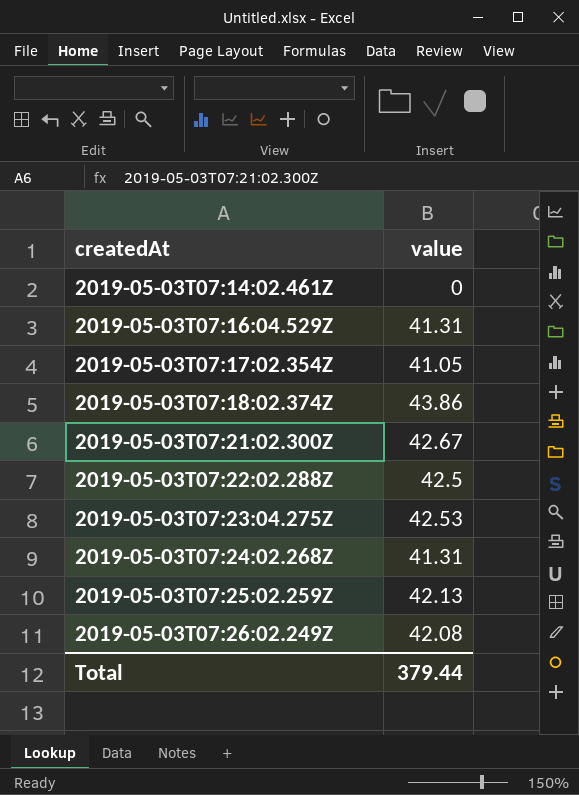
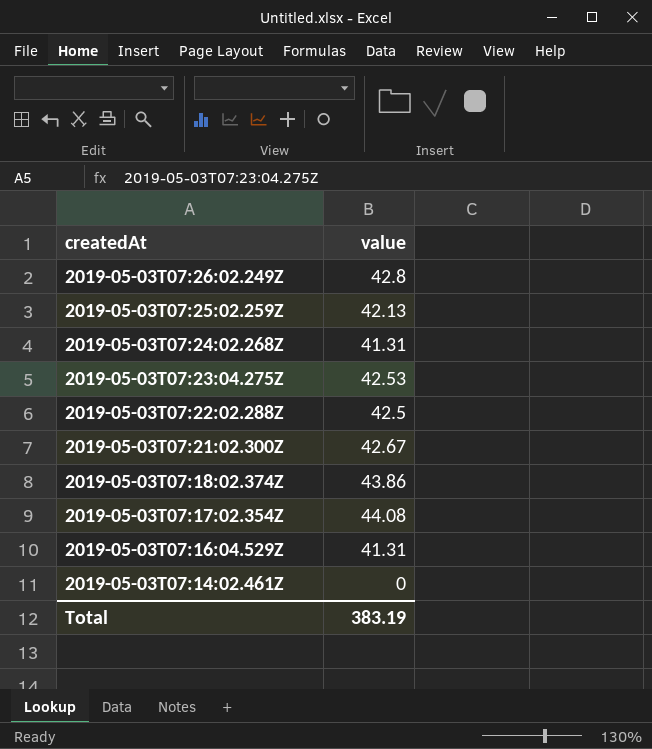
row order: createdAt ascending -> createdAt descending
2019-05-03T07:26:02.249Z | value: 42.08 -> 42.8
2019-05-03T07:17:02.354Z | value: 41.05 -> 44.08
Total | value: 379.44 -> 383.19

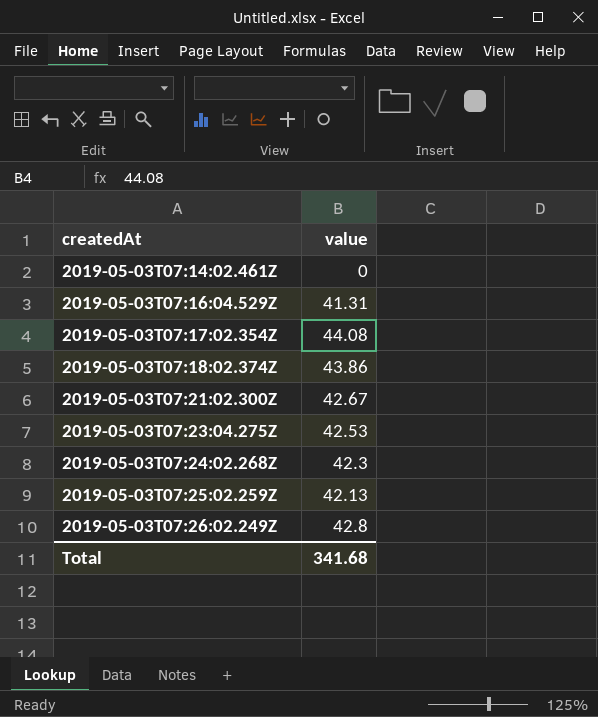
row order: createdAt descending -> createdAt ascending
row 2019-05-03T07:22:02.288Z: 42.5 -> none
2019-05-03T07:24:02.268Z | value: 41.31 -> 42.3
Total | value: 383.19 -> 341.68

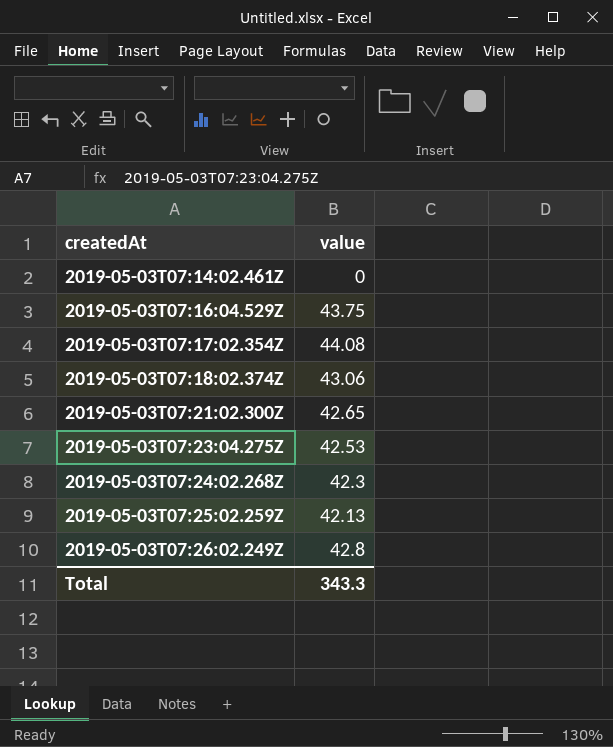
2019-05-03T07:16:04.529Z | value: 41.31 -> 43.75
2019-05-03T07:18:02.374Z | value: 43.86 -> 43.06
2019-05-03T07:21:02.300Z | value: 42.67 -> 42.65
Total | value: 341.68 -> 343.3

